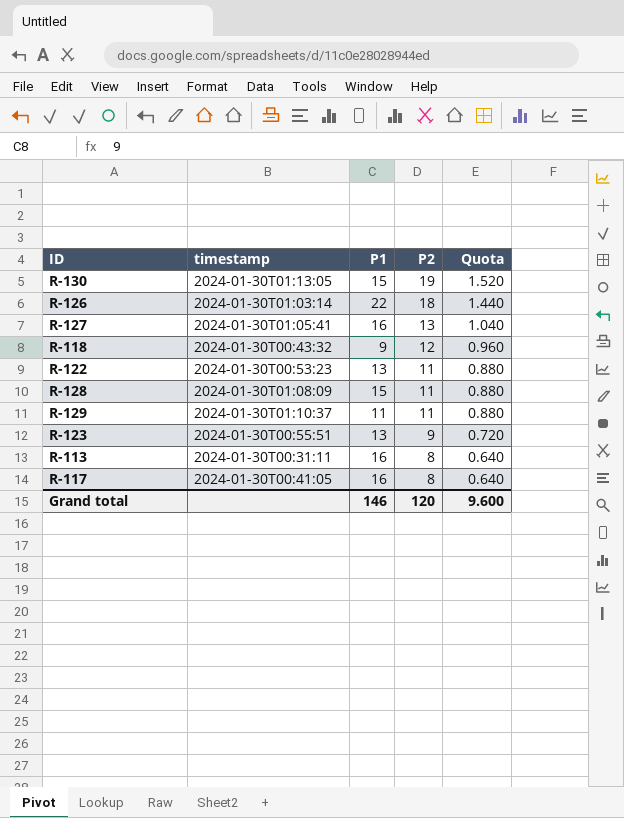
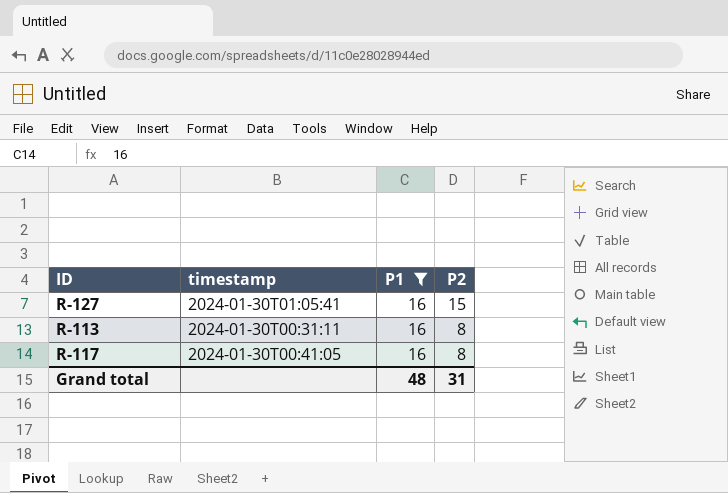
filter: none -> P1 = 16
column Quota | formula: [P2] * 0.08 -> none
R-127 | P2: 13 -> 15
Grand total | P1: 146 -> 48
Grand total | P2: 120 -> 31

